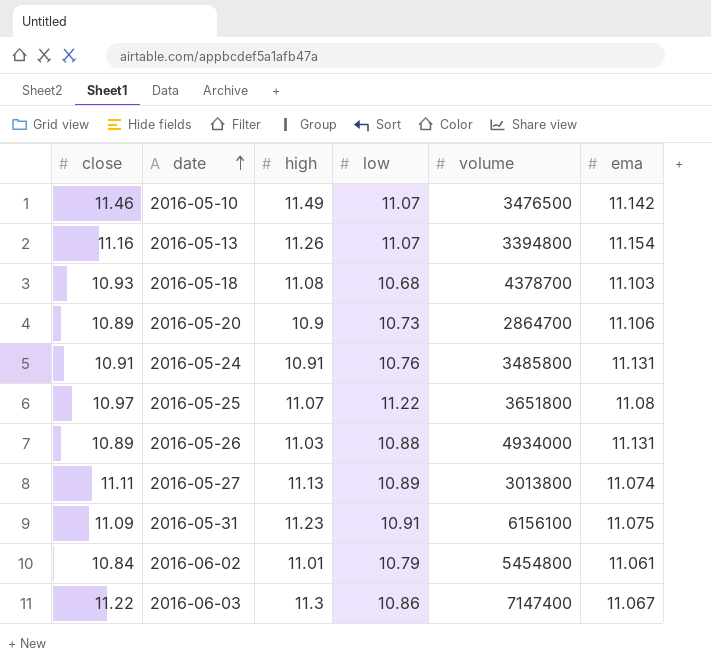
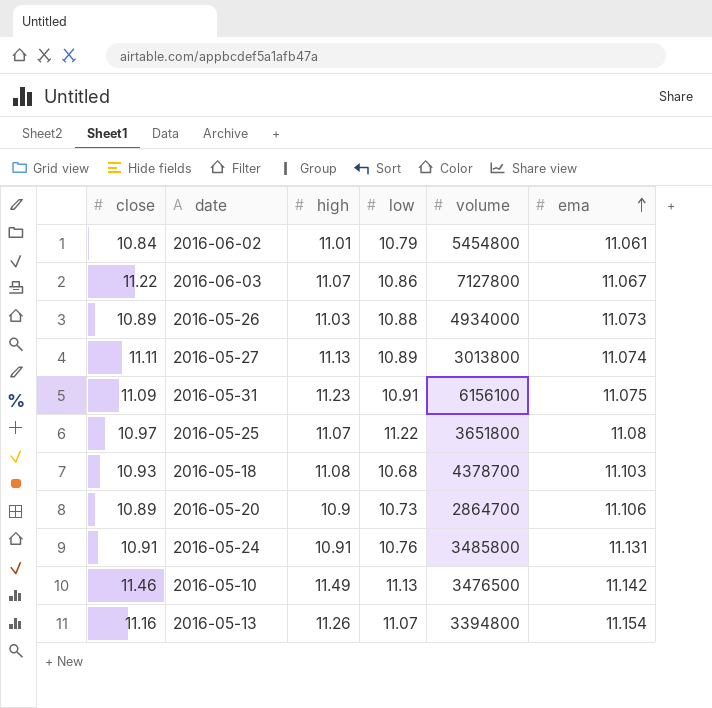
row order: date ascending -> ema ascending
2016-06-03 | high: 11.3 -> 11.07
2016-06-03 | volume: 7147400 -> 7127800
2016-05-26 | ema: 11.131 -> 11.073
2016-05-10 | low: 11.07 -> 11.13

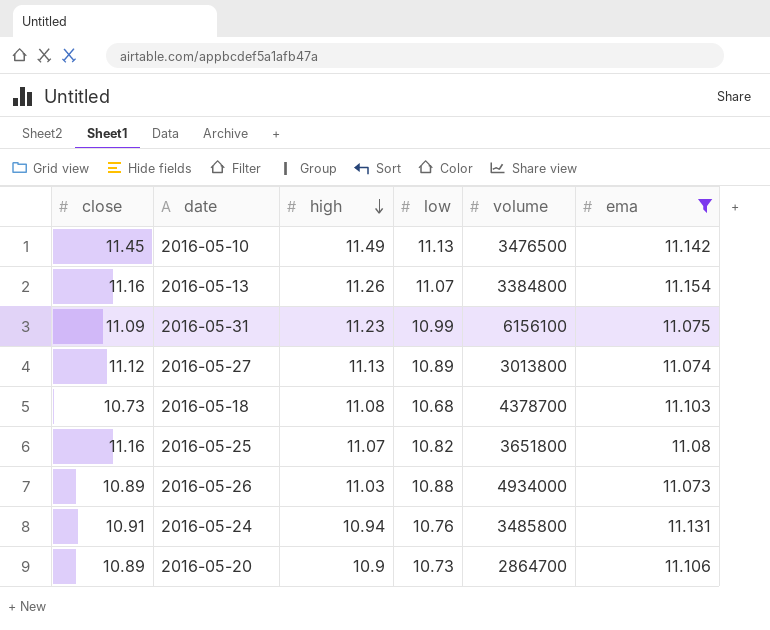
filter: none -> ema >= 11.073
row order: ema ascending -> high descending
2016-05-10 | close: 11.46 -> 11.45
2016-05-13 | volume: 3394800 -> 3384800
2016-05-31 | low: 10.91 -> 10.99
2016-05-27 | close: 11.11 -> 11.12
2016-05-18 | close: 10.93 -> 10.73
2016-05-25 | close: 10.97 -> 11.16
2016-05-25 | low: 11.22 -> 10.82
2016-05-24 | high: 10.91 -> 10.94

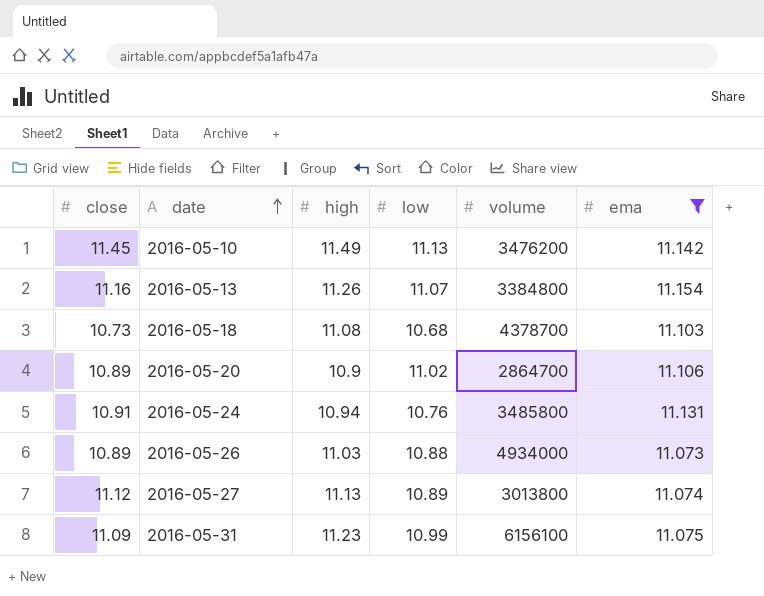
row order: high descending -> date ascending
row 2016-05-25: 11.16 | 11.07 | 10.82 | 3651800 | 11.08 -> none
2016-05-10 | volume: 3476500 -> 3476200
2016-05-20 | low: 10.73 -> 11.02

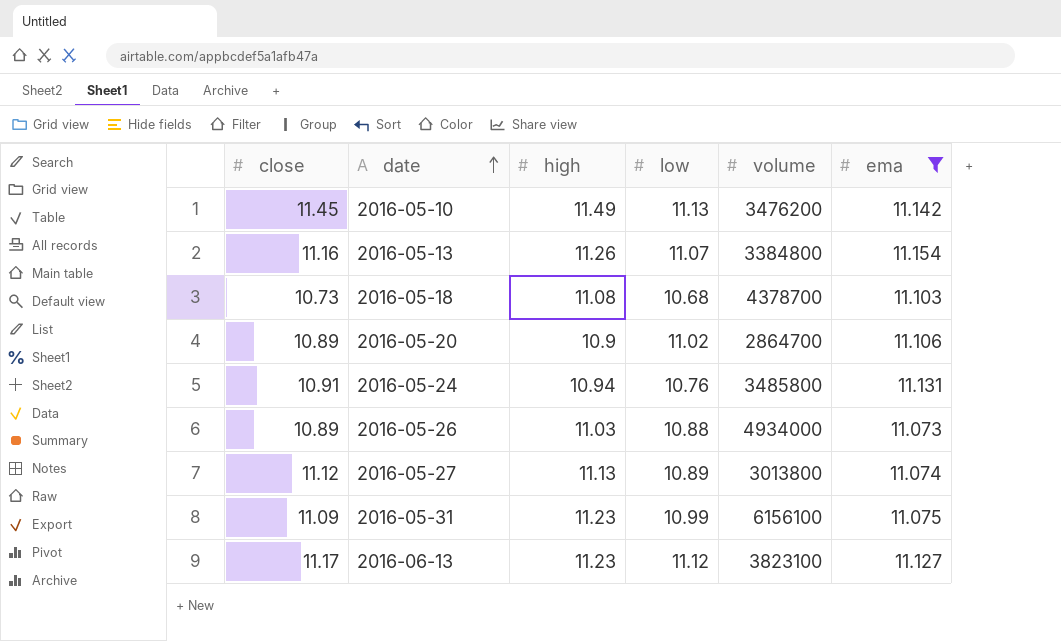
row 2016-06-13: none -> 11.17 | 11.23 | 11.12 | 3823100 | 11.127

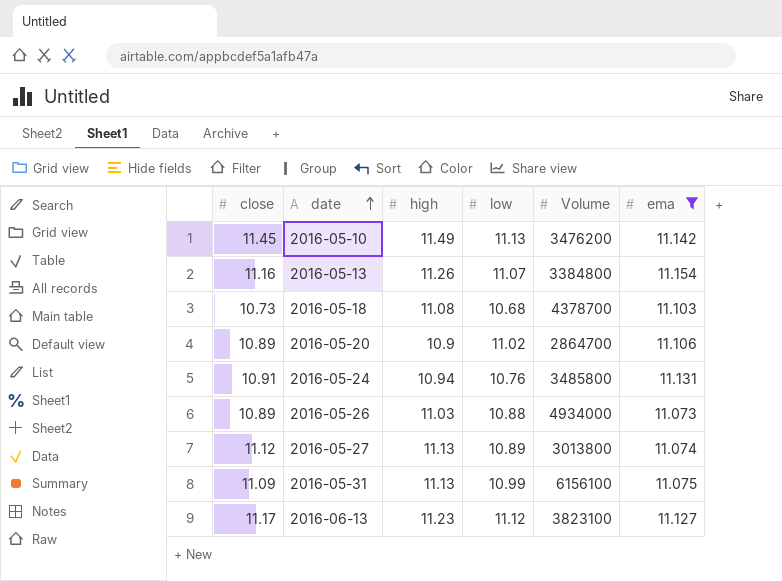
column name: volume -> Volume
2016-05-31 | high: 11.23 -> 11.13

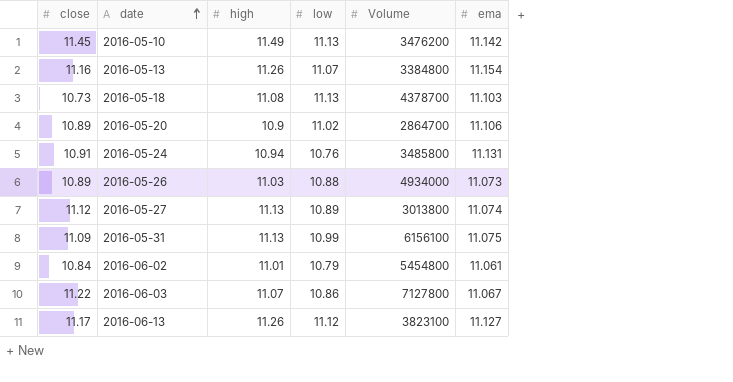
filter: ema >= 11.073 -> none
2016-05-18 | low: 10.68 -> 11.13
2016-06-13 | high: 11.23 -> 11.26

